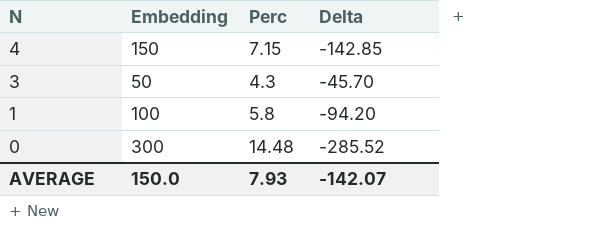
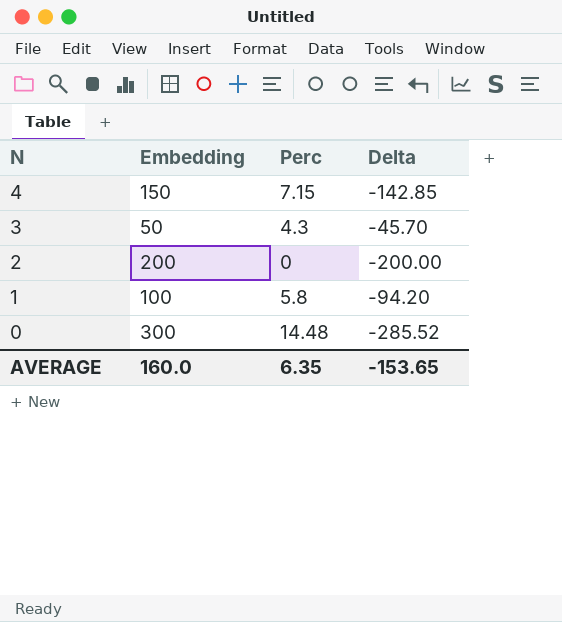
row 2: none -> 200 | 0 | -200.00
AVERAGE | Embedding: 150.0 -> 160.0
AVERAGE | Perc: 7.93 -> 6.35
AVERAGE | Delta: -142.07 -> -153.65

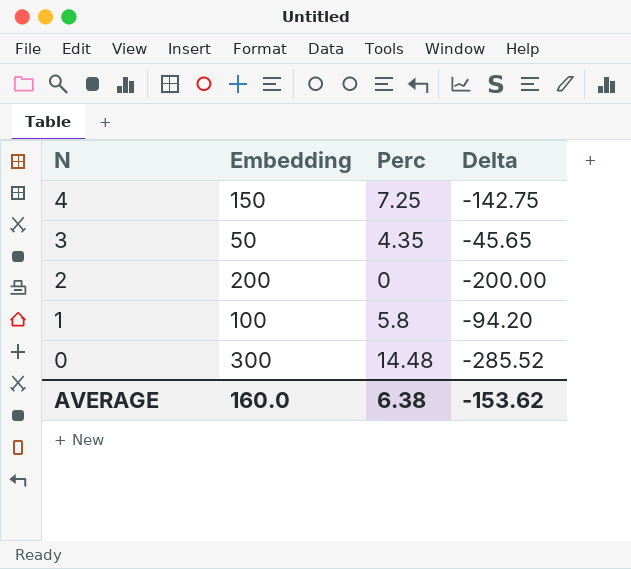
4 | Perc: 7.15 -> 7.25
4 | Delta: -142.85 -> -142.75
3 | Perc: 4.3 -> 4.35
3 | Delta: -45.70 -> -45.65
AVERAGE | Perc: 6.35 -> 6.38
AVERAGE | Delta: -153.65 -> -153.62

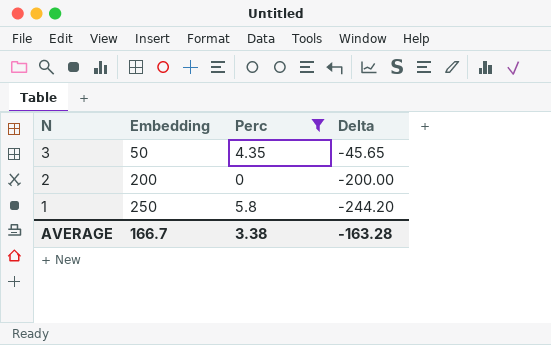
filter: none -> Perc <= 5.8
1 | Embedding: 100 -> 250
1 | Delta: -94.20 -> -244.20
AVERAGE | Embedding: 160.0 -> 166.7
AVERAGE | Perc: 6.38 -> 3.38
AVERAGE | Delta: -153.62 -> -163.28

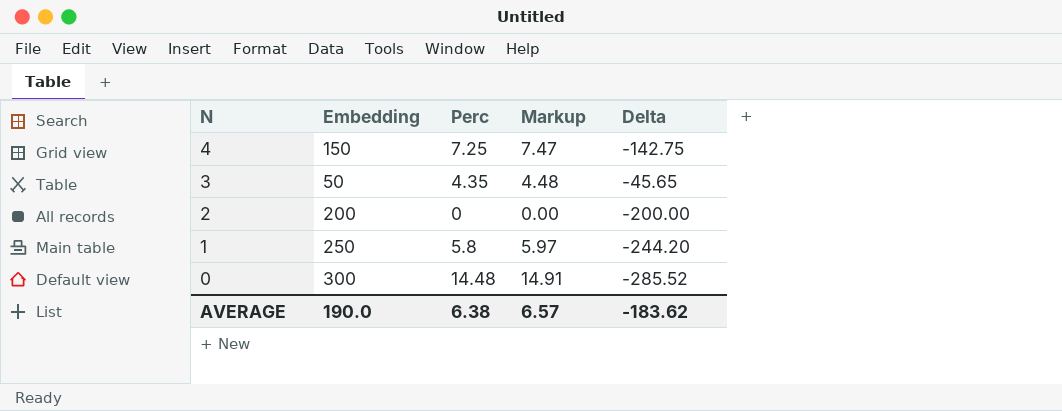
filter: Perc <= 5.8 -> none
column Markup | formula: none -> [Perc] * 1.03
AVERAGE | Embedding: 166.7 -> 190.0
AVERAGE | Perc: 3.38 -> 6.38
AVERAGE | Delta: -163.28 -> -183.62

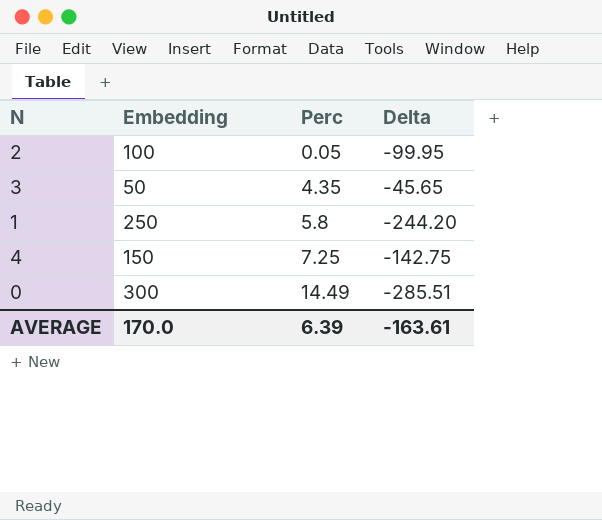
row order: N descending -> Perc ascending
column Markup | formula: [Perc] * 1.03 -> none
2 | Embedding: 200 -> 100
2 | Perc: 0 -> 0.05
2 | Delta: -200.00 -> -99.95
0 | Perc: 14.48 -> 14.49
0 | Delta: -285.52 -> -285.51
AVERAGE | Embedding: 190.0 -> 170.0
AVERAGE | Perc: 6.38 -> 6.39
AVERAGE | Delta: -183.62 -> -163.61

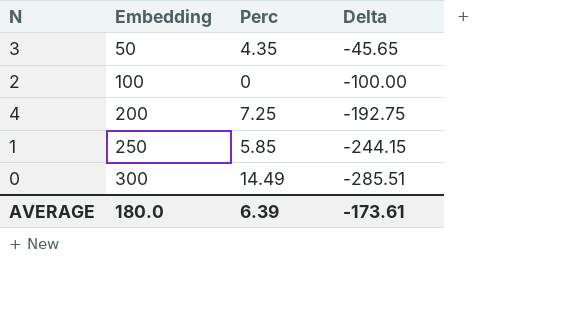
row order: Perc ascending -> Embedding ascending
2 | Perc: 0.05 -> 0
2 | Delta: -99.95 -> -100.00
4 | Embedding: 150 -> 200
4 | Delta: -142.75 -> -192.75
1 | Perc: 5.8 -> 5.85
1 | Delta: -244.20 -> -244.15
AVERAGE | Embedding: 170.0 -> 180.0
AVERAGE | Delta: -163.61 -> -173.61

